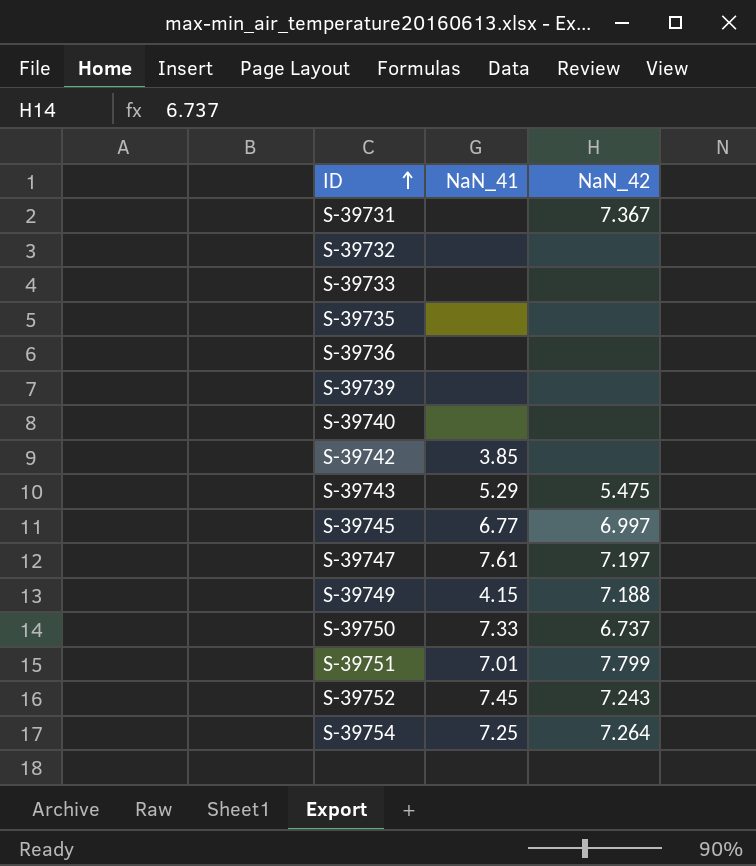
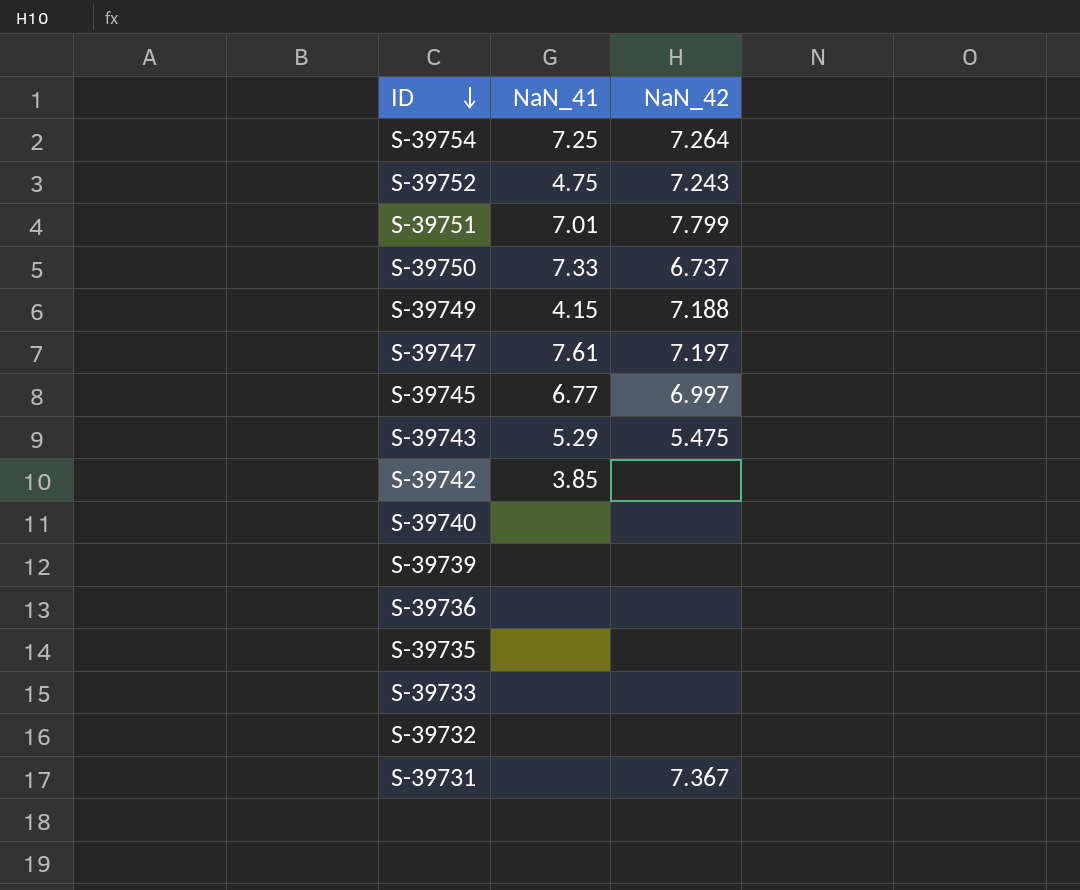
row order: ID ascending -> ID descending
S-39752 | NaN_41: 7.45 -> 4.75

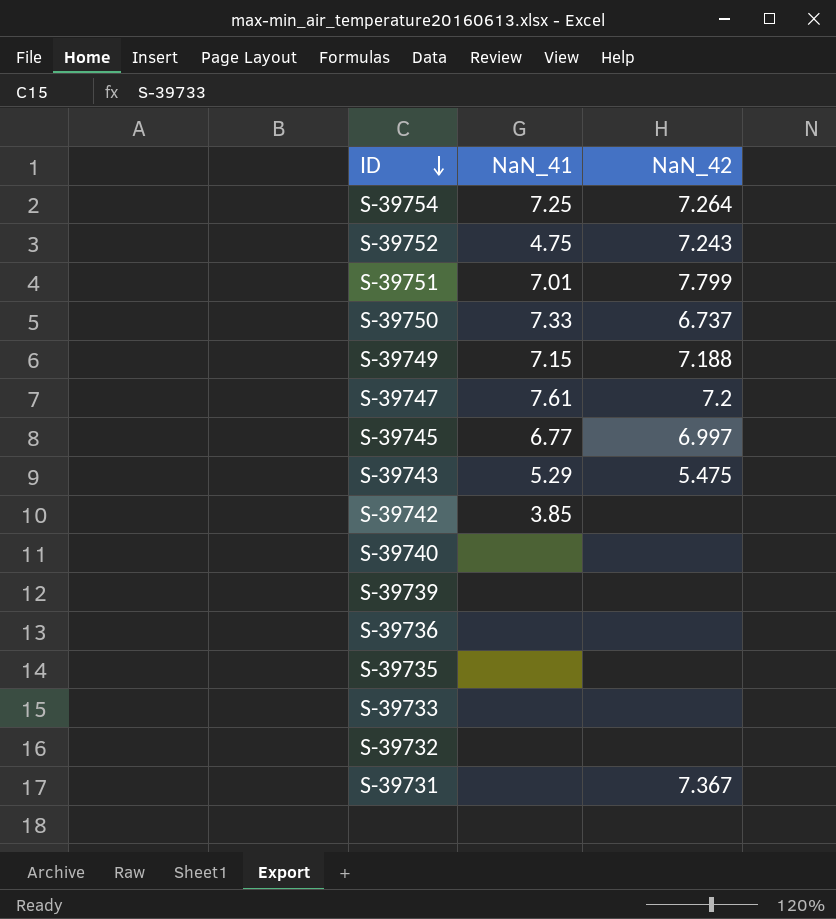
S-39749 | NaN_41: 4.15 -> 7.15
S-39747 | NaN_42: 7.197 -> 7.2

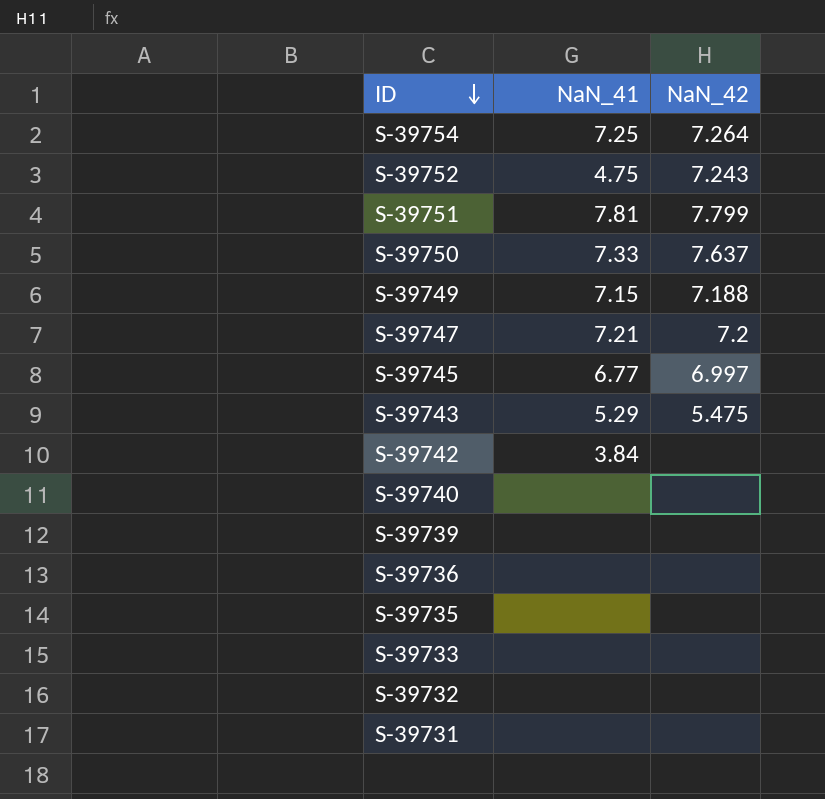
S-39751 | NaN_41: 7.01 -> 7.81
S-39750 | NaN_42: 6.737 -> 7.637
S-39747 | NaN_41: 7.61 -> 7.21
S-39742 | NaN_41: 3.85 -> 3.84
S-39731 | NaN_42: 7.367 -> none

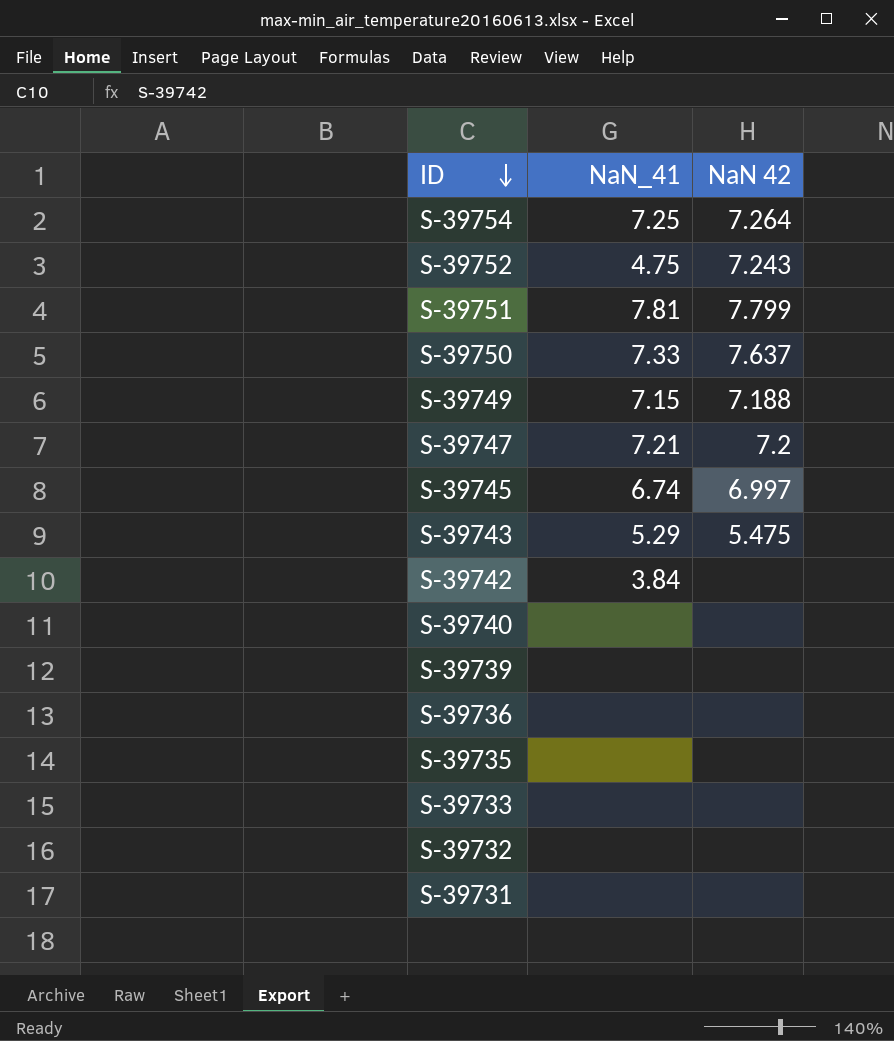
column name: NaN_42 -> NaN 42
S-39745 | NaN_41: 6.77 -> 6.74

